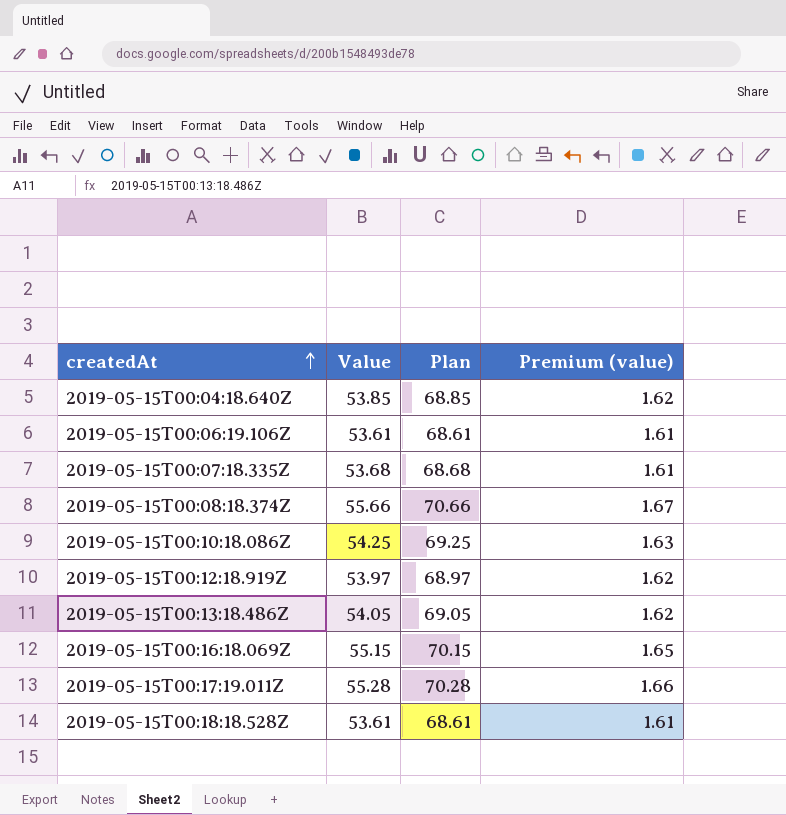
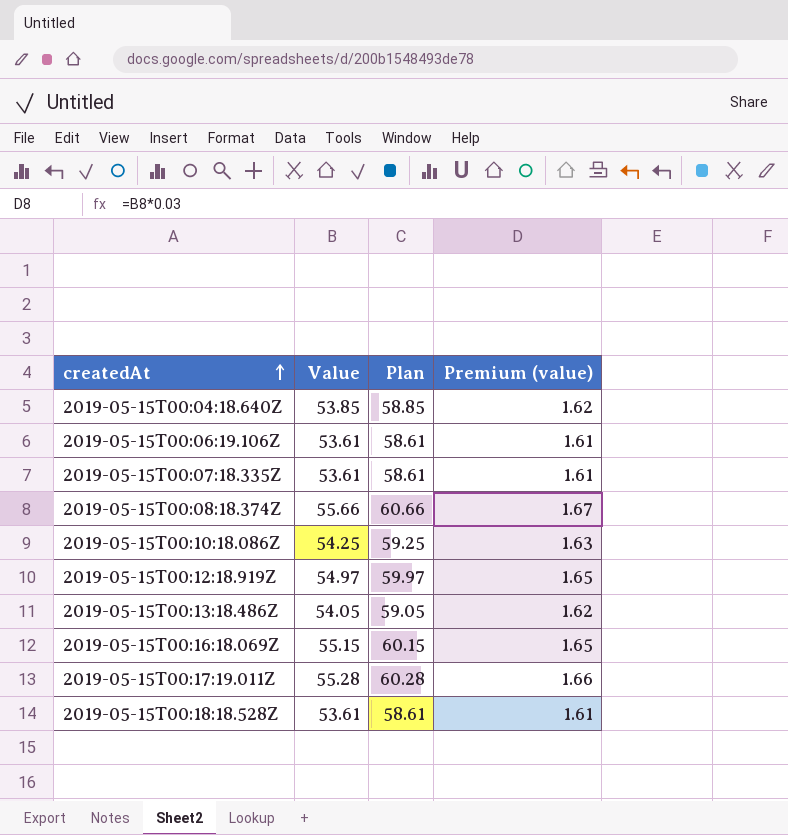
column Plan | formula: [Value] + 15 -> [Value] + 5
2019-05-15T00:07:18.335Z | Value: 53.68 -> 53.61
2019-05-15T00:12:18.919Z | Value: 53.97 -> 54.97
2019-05-15T00:12:18.919Z | Premium (value): 1.62 -> 1.65

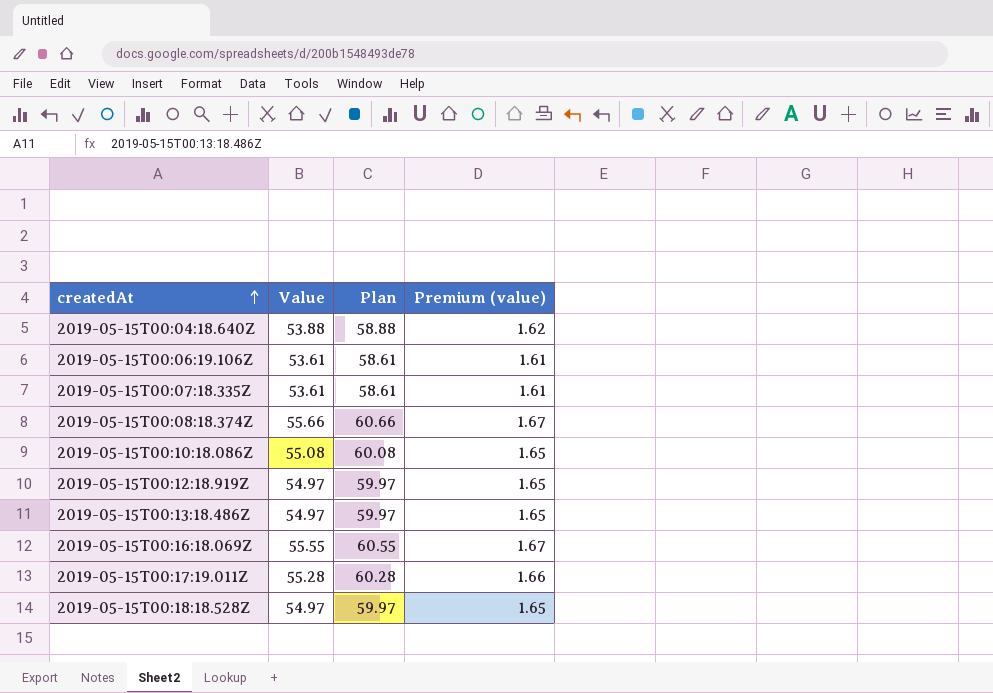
2019-05-15T00:04:18.640Z | Value: 53.85 -> 53.88
2019-05-15T00:04:18.640Z | Plan: 58.85 -> 58.88
2019-05-15T00:10:18.086Z | Value: 54.25 -> 55.08
2019-05-15T00:10:18.086Z | Plan: 59.25 -> 60.08
2019-05-15T00:10:18.086Z | Premium (value): 1.63 -> 1.65
2019-05-15T00:13:18.486Z | Value: 54.05 -> 54.97
2019-05-15T00:13:18.486Z | Plan: 59.05 -> 59.97
2019-05-15T00:13:18.486Z | Premium (value): 1.62 -> 1.65
2019-05-15T00:16:18.069Z | Value: 55.15 -> 55.55
2019-05-15T00:16:18.069Z | Plan: 60.15 -> 60.55
2019-05-15T00:16:18.069Z | Premium (value): 1.65 -> 1.67
2019-05-15T00:18:18.528Z | Value: 53.61 -> 54.97
2019-05-15T00:18:18.528Z | Plan: 58.61 -> 59.97
2019-05-15T00:18:18.528Z | Premium (value): 1.61 -> 1.65

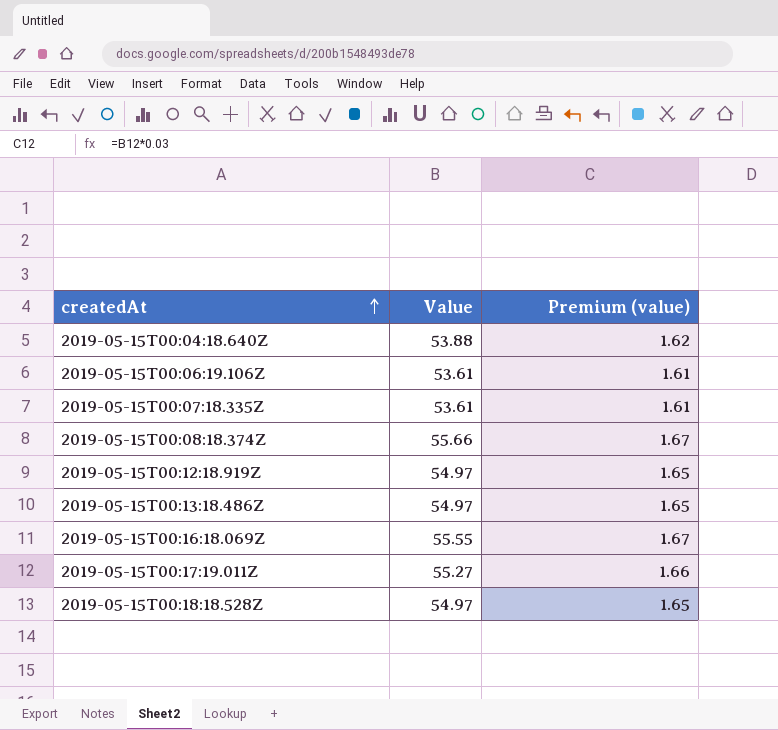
column Plan | formula: [Value] + 5 -> none
row 2019-05-15T00:10:18.086Z: 55.08 | 60.08 | 1.65 -> none
2019-05-15T00:17:19.011Z | Value: 55.28 -> 55.27

